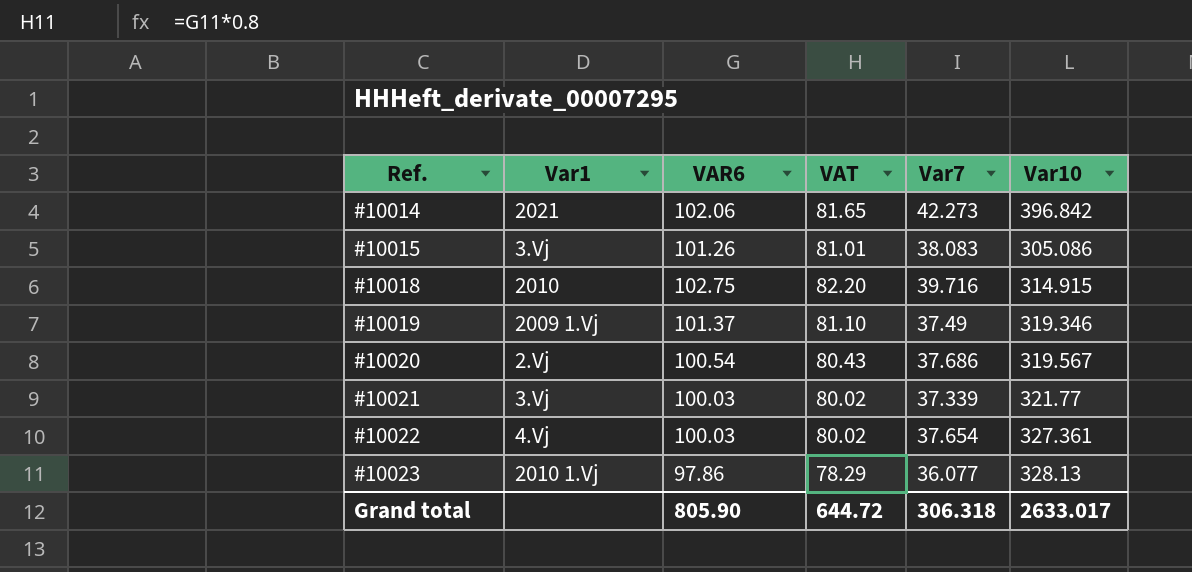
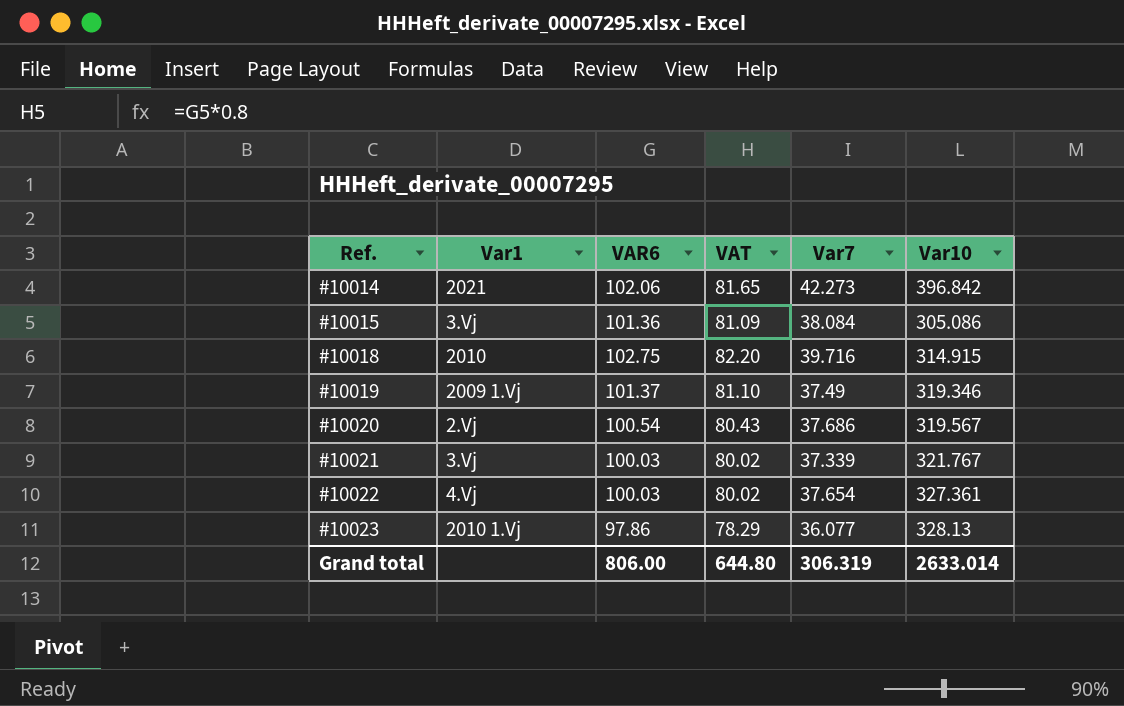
#10015 | VAR6: 101.26 -> 101.36
#10015 | VAT: 81.01 -> 81.09
#10015 | Var7: 38.083 -> 38.084
#10021 | Var10: 321.77 -> 321.767
Grand total | VAR6: 805.90 -> 806.00
Grand total | VAT: 644.72 -> 644.80
Grand total | Var7: 306.318 -> 306.319
Grand total | Var10: 2633.017 -> 2633.014

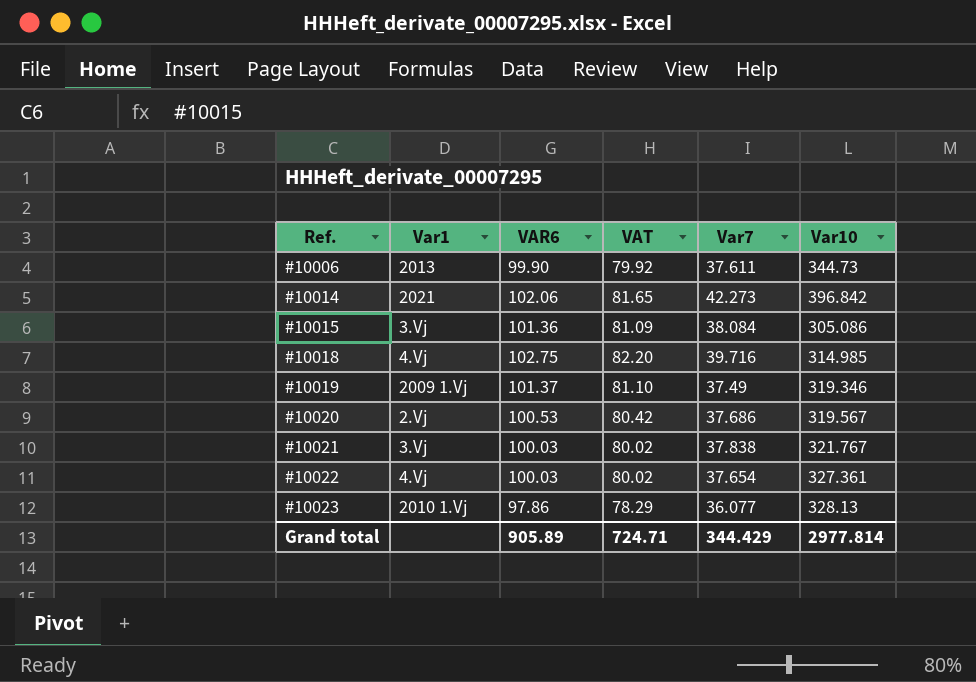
row #10006: none -> 2013 | 99.90 | 79.92 | 37.611 | 344.73
#10018 | Var1: 2010 -> 4.Vj
#10018 | Var10: 314.915 -> 314.985
#10020 | VAR6: 100.54 -> 100.53
#10020 | VAT: 80.43 -> 80.42
#10021 | Var7: 37.339 -> 37.838
Grand total | VAR6: 806.00 -> 905.89
Grand total | VAT: 644.80 -> 724.71
Grand total | Var7: 306.319 -> 344.429
Grand total | Var10: 2633.014 -> 2977.814

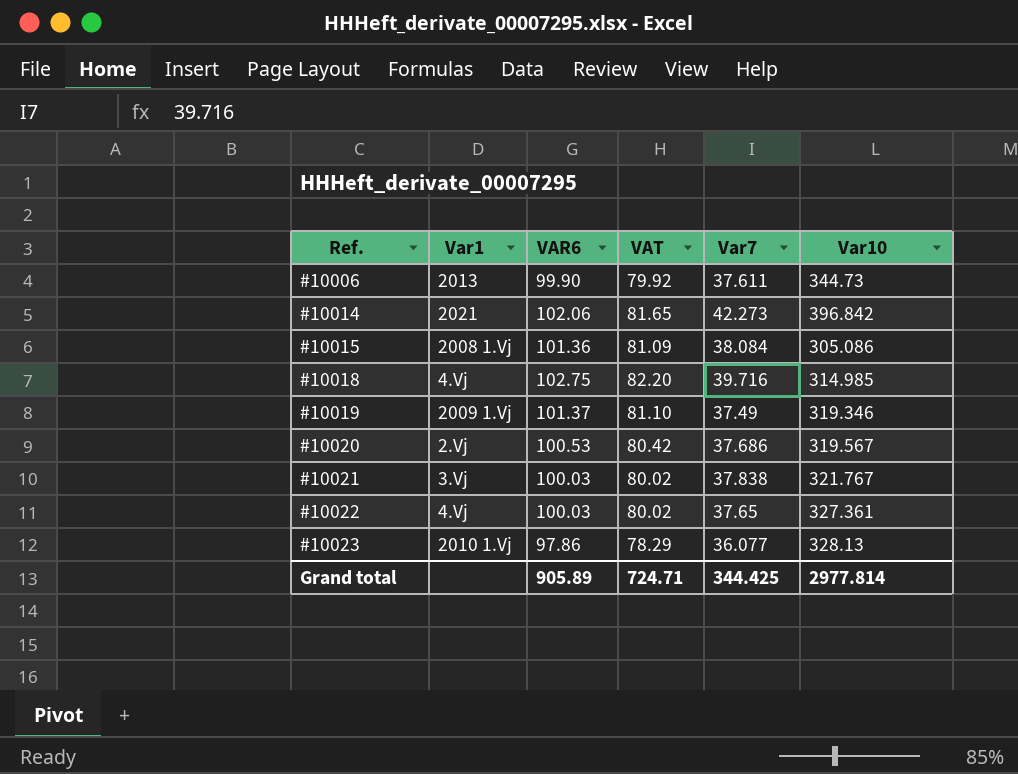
#10015 | Var1: 3.Vj -> 2008 1.Vj
#10022 | Var7: 37.654 -> 37.65
Grand total | Var7: 344.429 -> 344.425

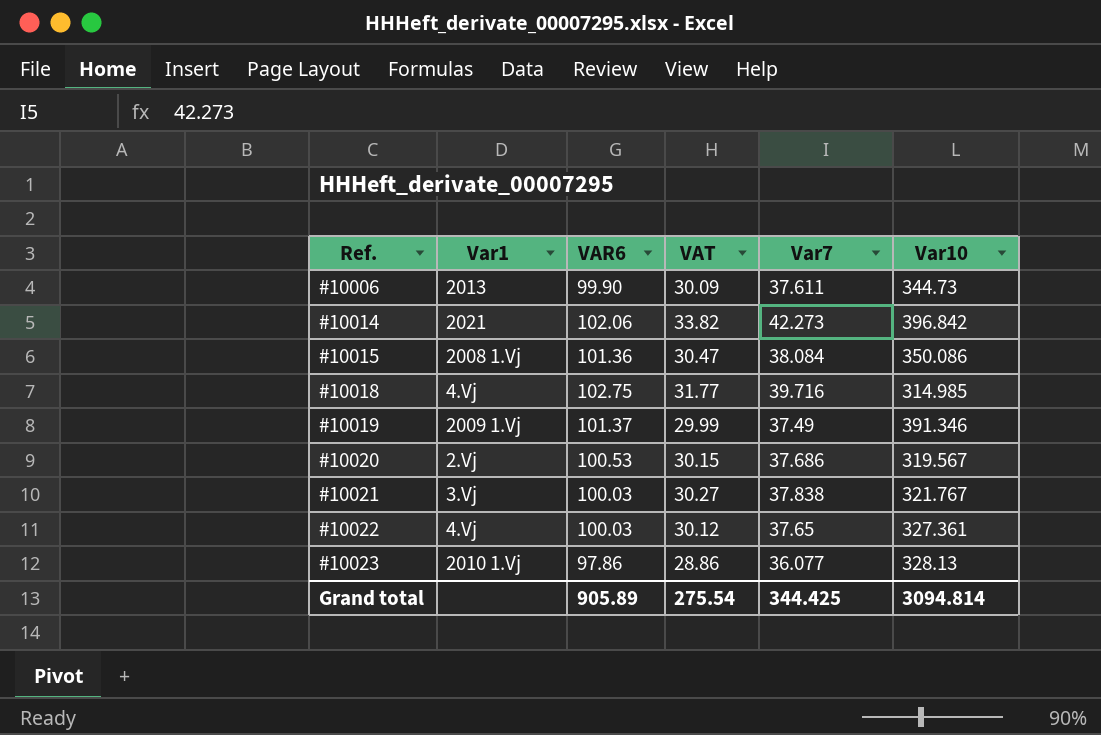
column VAT | formula: [VAR6] * 0.8 -> [Var7] * 0.8
#10015 | Var10: 305.086 -> 350.086
#10019 | Var10: 319.346 -> 391.346
Grand total | VAT: 724.71 -> 275.54
Grand total | Var10: 2977.814 -> 3094.814

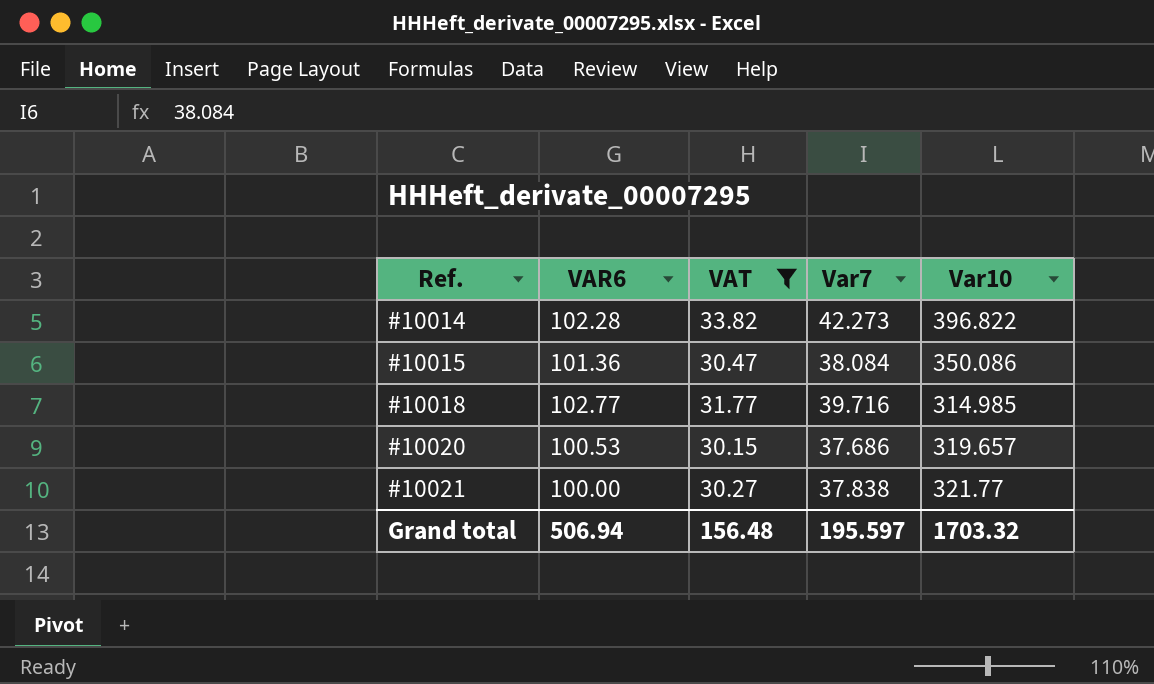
filter: none -> VAT >= 30.15
column Var1 | position: 2 -> none
#10014 | VAR6: 102.06 -> 102.28
#10014 | Var10: 396.842 -> 396.822
#10018 | VAR6: 102.75 -> 102.77
#10020 | Var10: 319.567 -> 319.657
#10021 | VAR6: 100.03 -> 100.00
#10021 | Var10: 321.767 -> 321.77
Grand total | VAR6: 905.89 -> 506.94
Grand total | VAT: 275.54 -> 156.48
Grand total | Var7: 344.425 -> 195.597
Grand total | Var10: 3094.814 -> 1703.32

